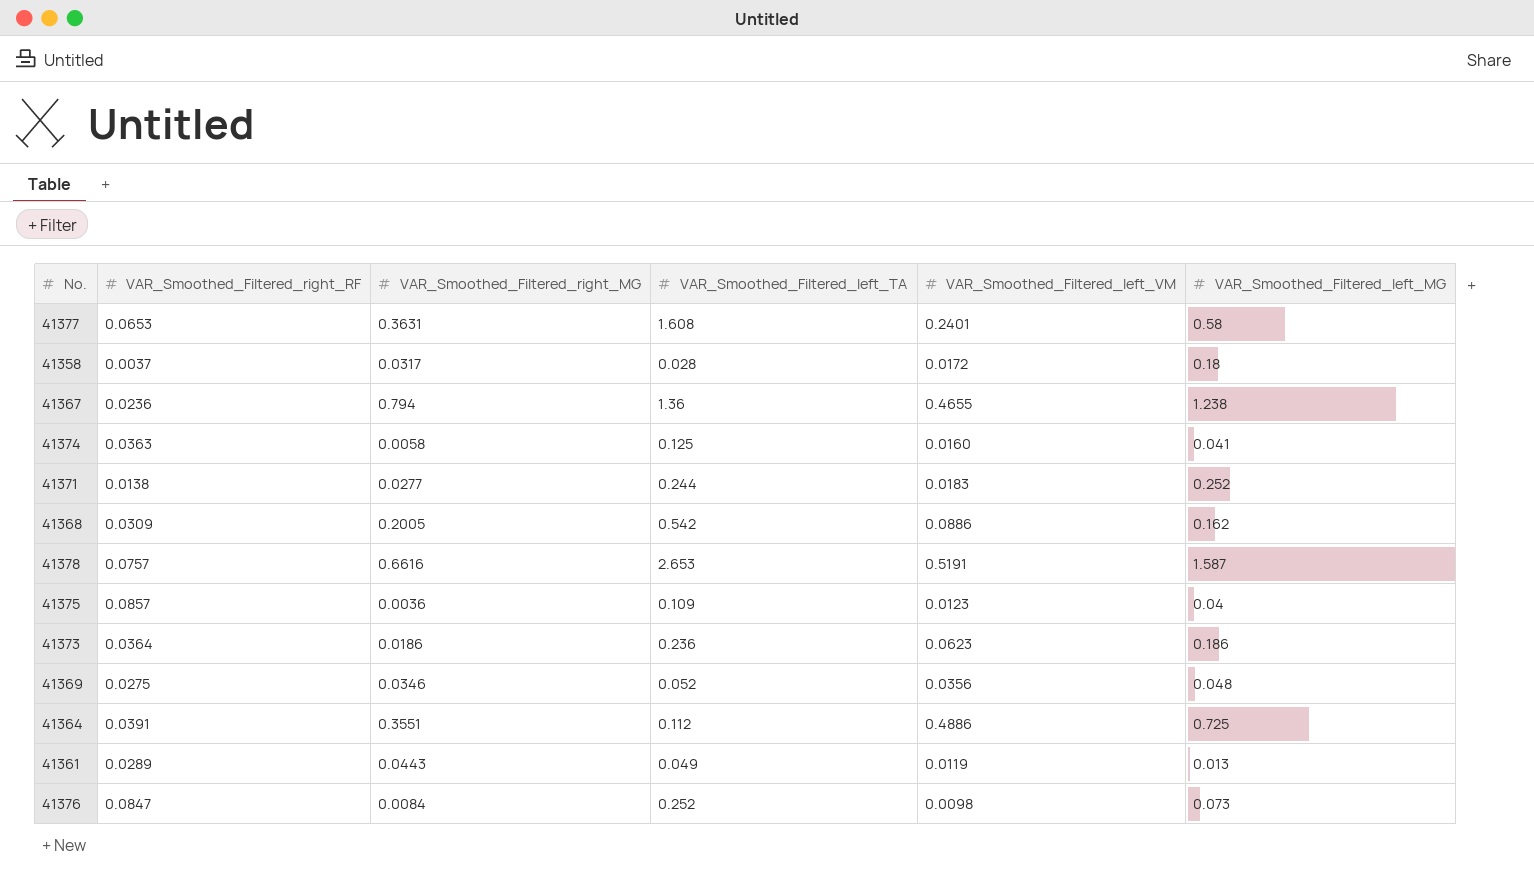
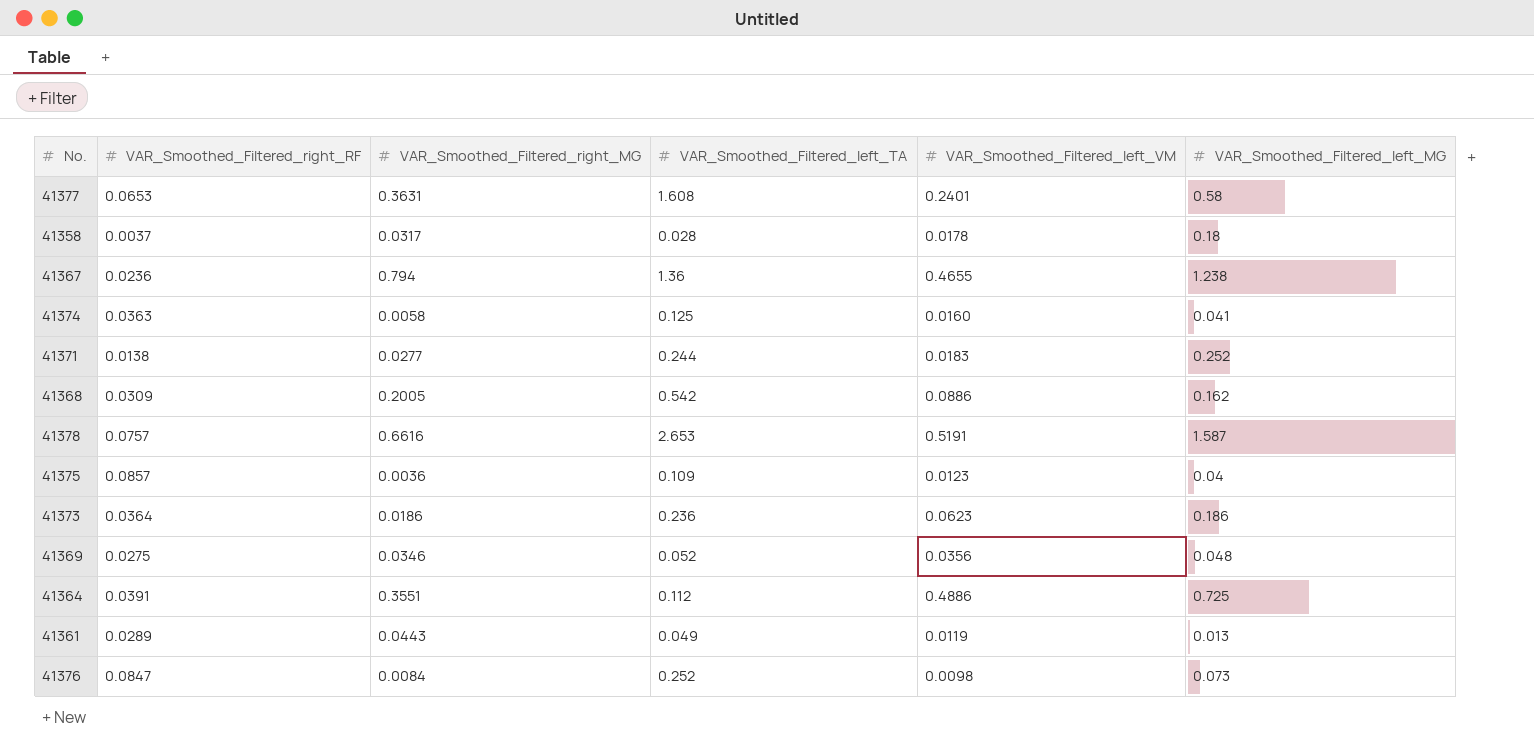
41358 | VAR_Smoothed_Filtered_left_VM: 0.0172 -> 0.0178

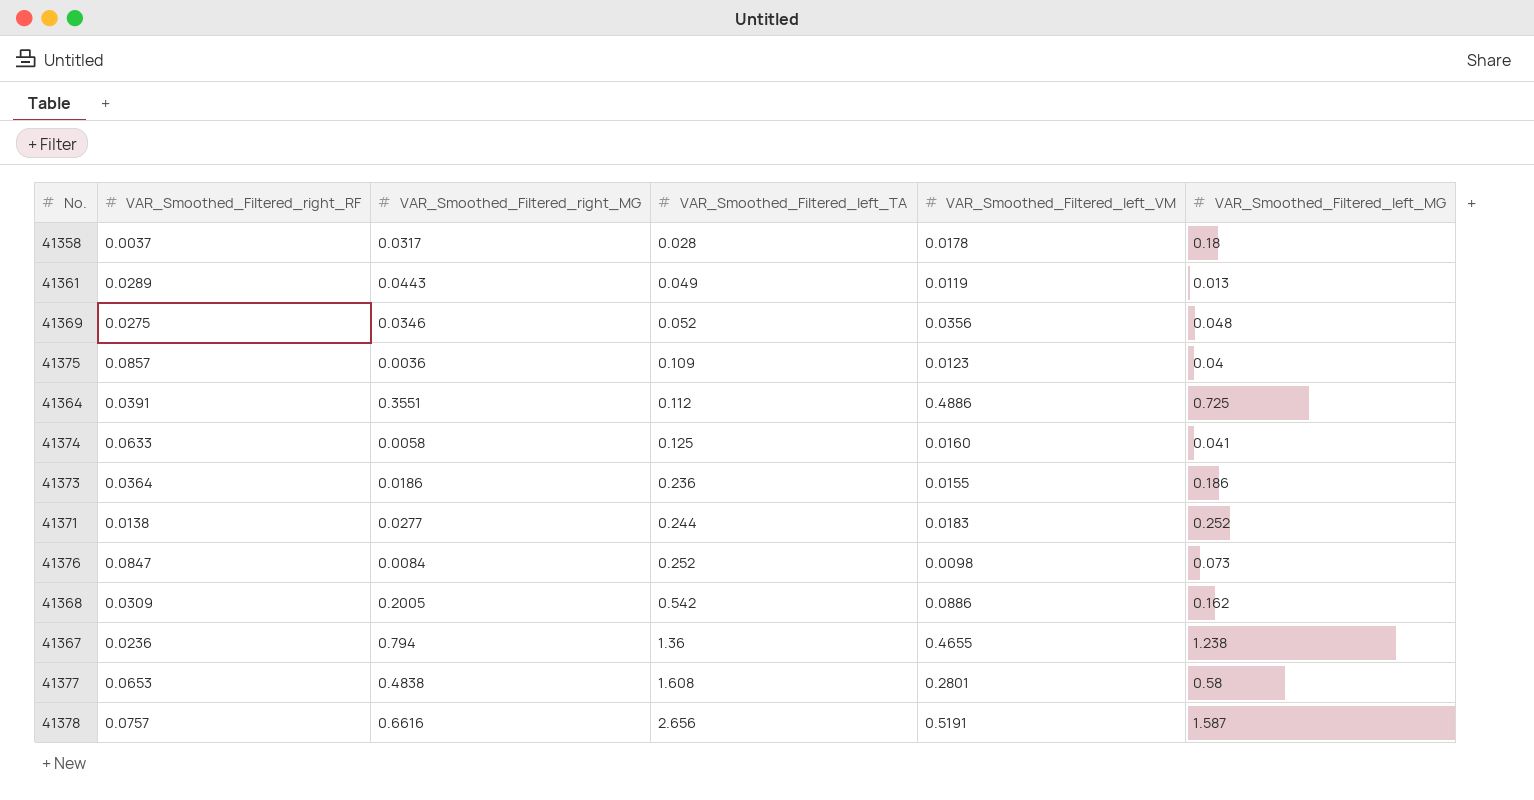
row order: none -> VAR_Smoothed_Filtered_left_TA ascending
41374 | VAR_Smoothed_Filtered_right_RF: 0.0363 -> 0.0633
41373 | VAR_Smoothed_Filtered_left_VM: 0.0623 -> 0.0155
41377 | VAR_Smoothed_Filtered_right_MG: 0.3631 -> 0.4838
41377 | VAR_Smoothed_Filtered_left_VM: 0.2401 -> 0.2801
41378 | VAR_Smoothed_Filtered_left_TA: 2.653 -> 2.656

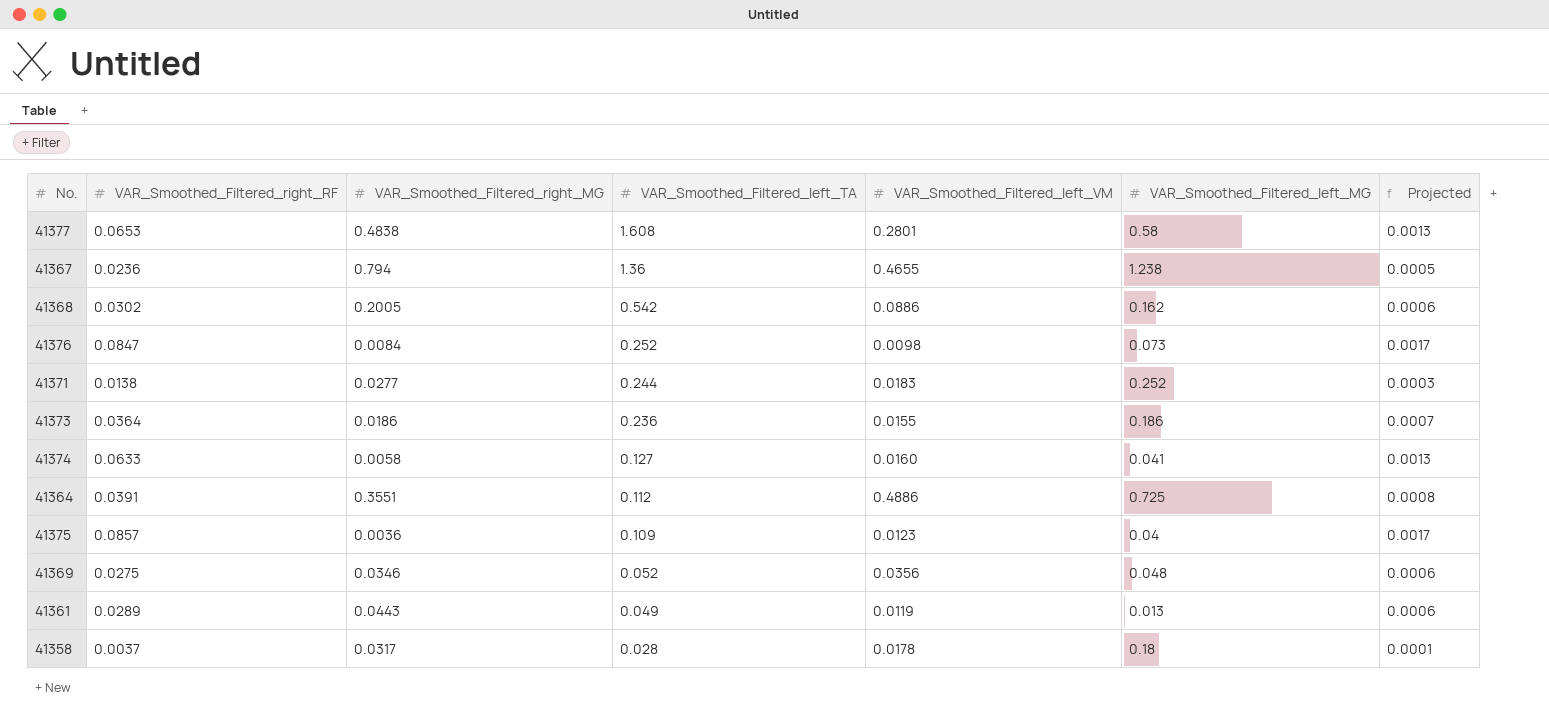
row order: VAR_Smoothed_Filtered_left_TA ascending -> VAR_Smoothed_Filtered_left_TA descending
column Projected | formula: none -> [VAR_Smoothed_Filtered_right_RF] * 0.02
row 41378: 0.0757 | 0.6616 | 2.656 | 0.5191 | 1.587 -> none
41368 | VAR_Smoothed_Filtered_right_RF: 0.0309 -> 0.0302
41374 | VAR_Smoothed_Filtered_left_TA: 0.125 -> 0.127

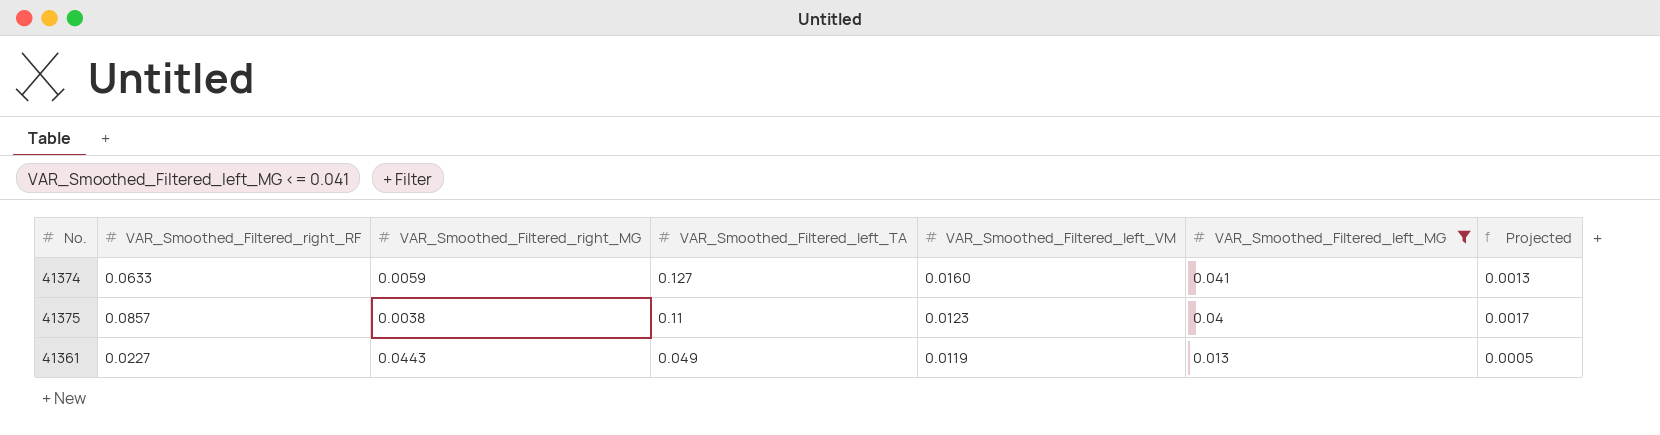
filter: none -> VAR_Smoothed_Filtered_left_MG <= 0.041
41374 | VAR_Smoothed_Filtered_right_MG: 0.0058 -> 0.0059
41375 | VAR_Smoothed_Filtered_right_MG: 0.0036 -> 0.0038
41375 | VAR_Smoothed_Filtered_left_TA: 0.109 -> 0.11
41361 | VAR_Smoothed_Filtered_right_RF: 0.0289 -> 0.0227
41361 | Projected: 0.0006 -> 0.0005

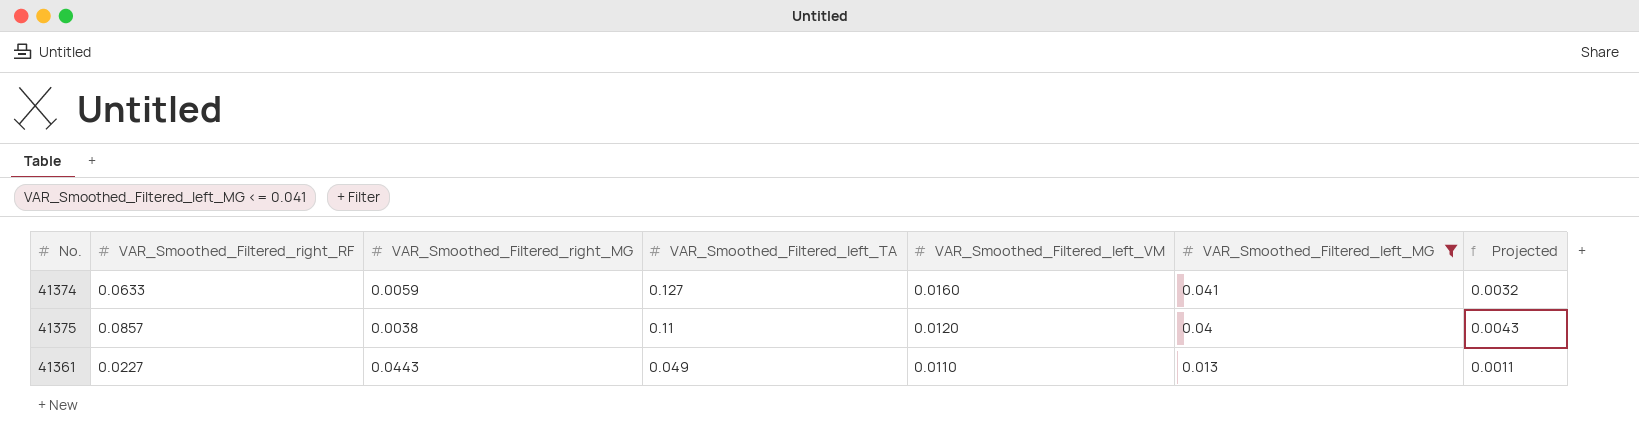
column Projected | formula: [VAR_Smoothed_Filtered_right_RF] * 0.02 -> [VAR_Smoothed_Filtered_right_RF] * 0.05
41375 | VAR_Smoothed_Filtered_left_VM: 0.0123 -> 0.0120
41361 | VAR_Smoothed_Filtered_left_VM: 0.0119 -> 0.0110

